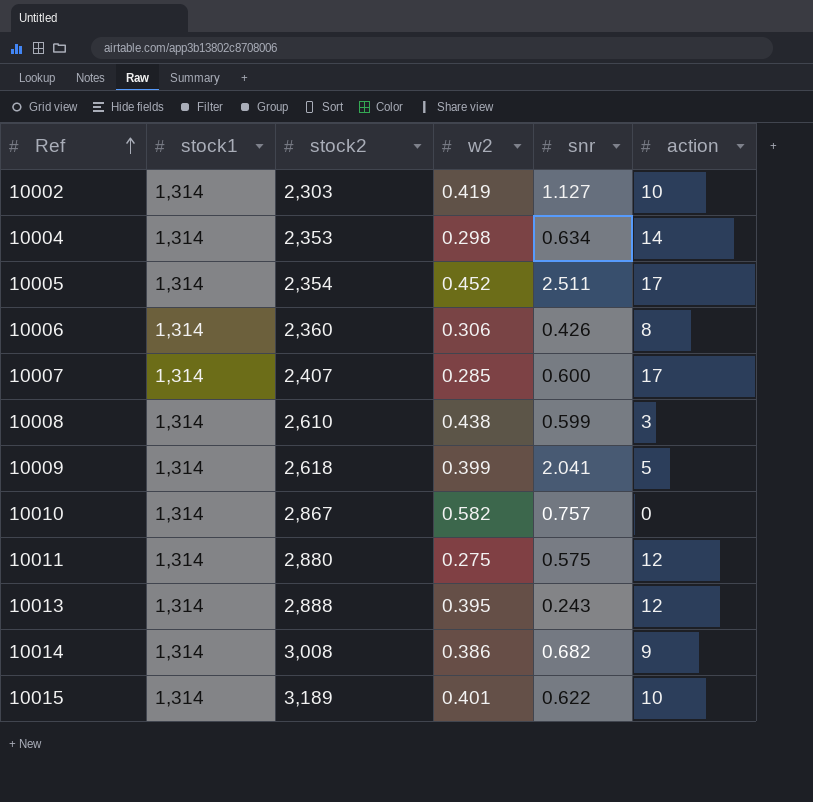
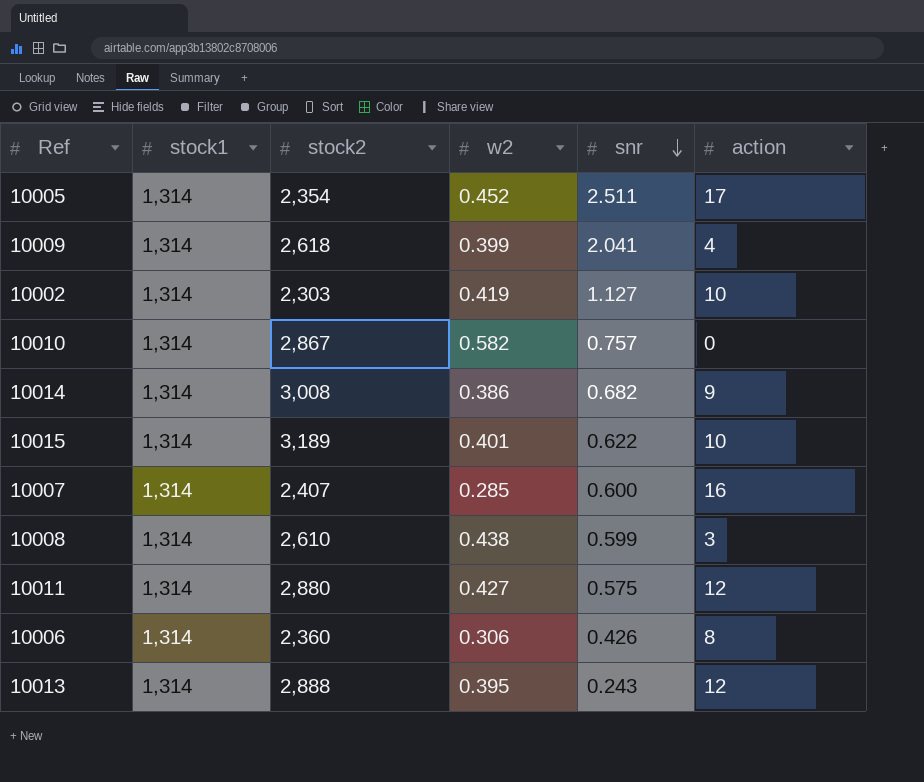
row order: Ref ascending -> snr descending
row 10004: 1,314 | 2,353 | 0.298 | 0.634 | 14 -> none
10009 | action: 5 -> 4
10007 | action: 17 -> 16
10011 | w2: 0.275 -> 0.427

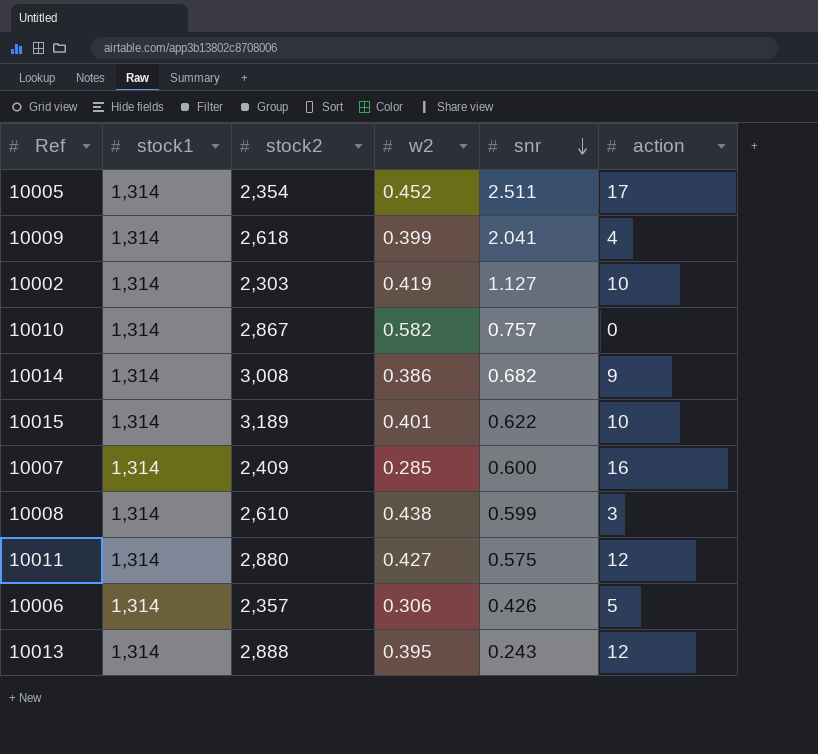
10007 | stock2: 2,407 -> 2,409
10006 | stock2: 2,360 -> 2,357
10006 | action: 8 -> 5

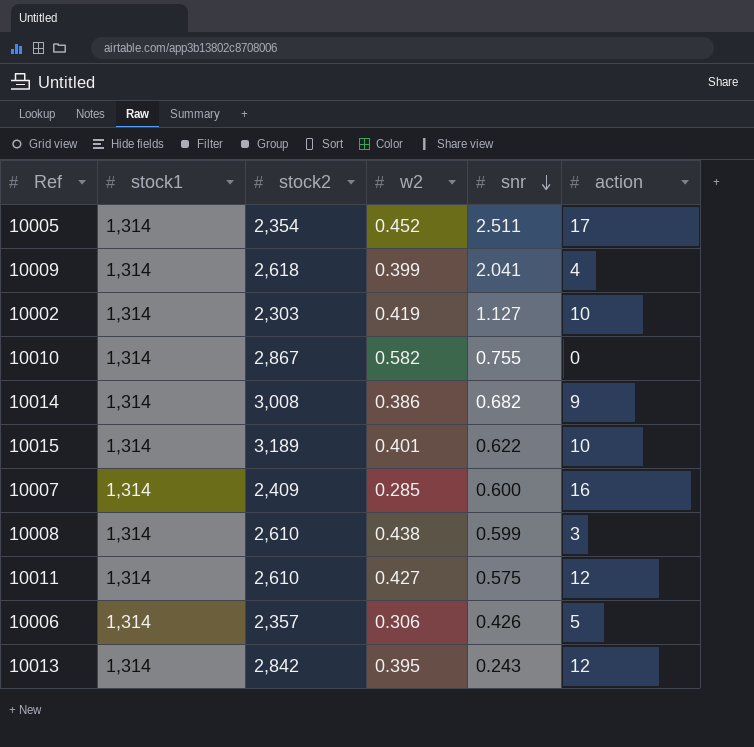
10010 | snr: 0.757 -> 0.755
10011 | stock2: 2,880 -> 2,610
10013 | stock2: 2,888 -> 2,842

